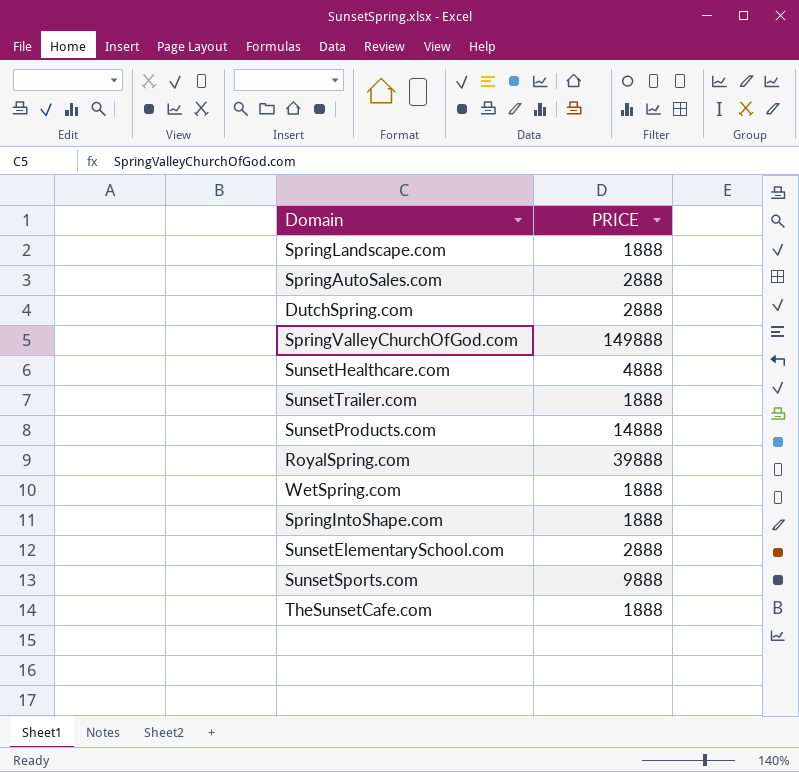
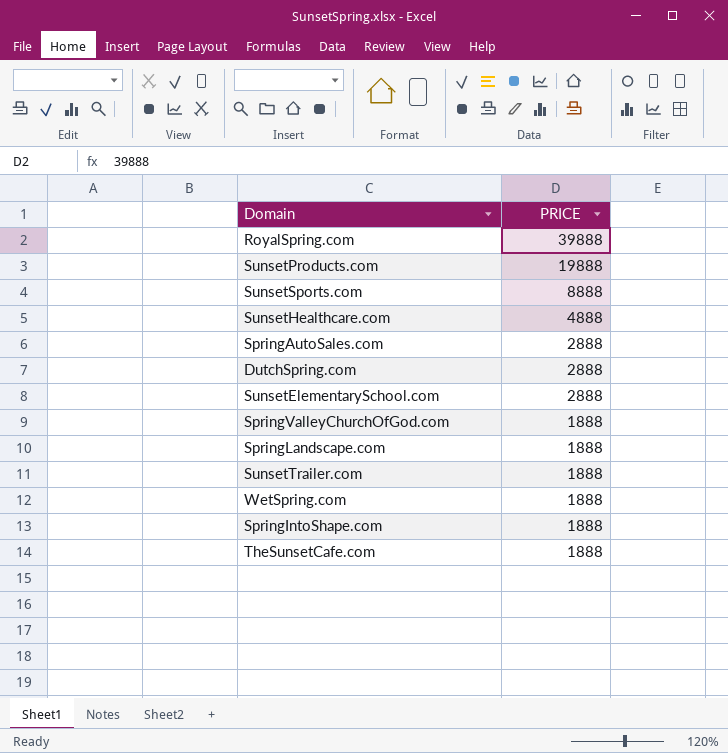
row order: none -> PRICE descending
SunsetProducts.com | PRICE: 14888 -> 19888
SunsetSports.com | PRICE: 9888 -> 8888
SpringValleyChurchOfGod.com | PRICE: 149888 -> 1888

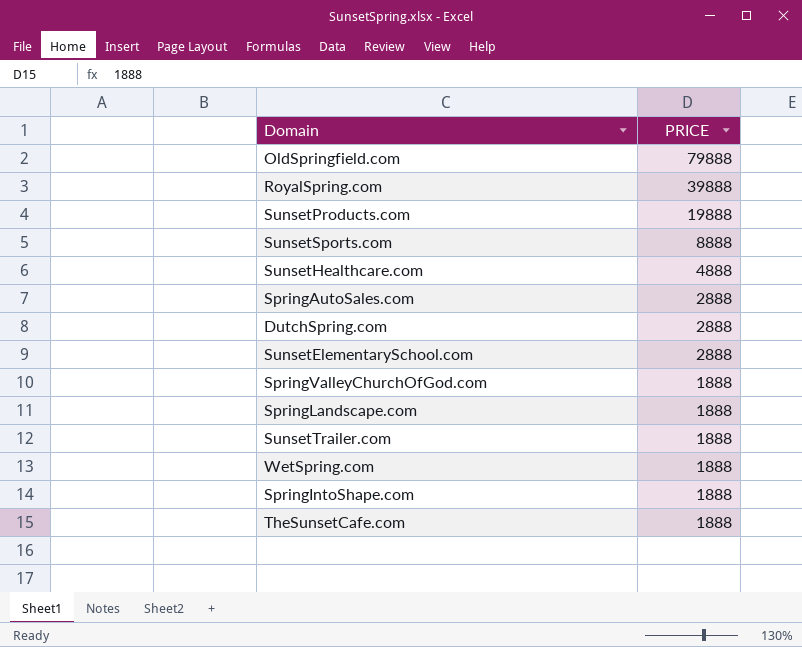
row OldSpringfield.com: none -> 79888

